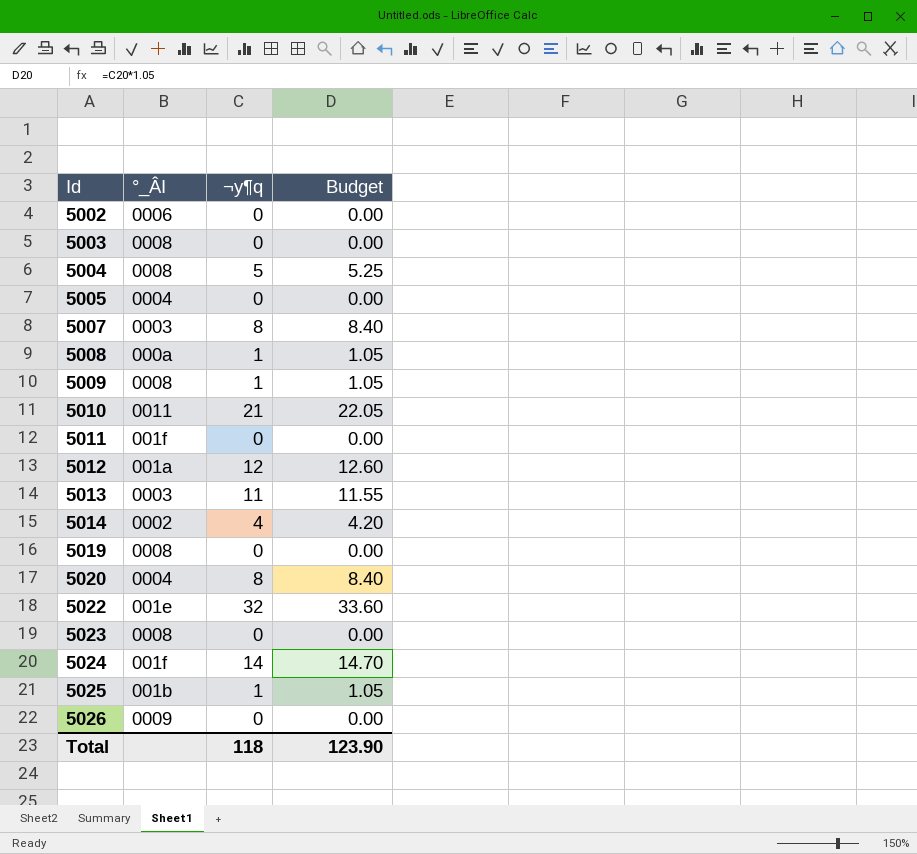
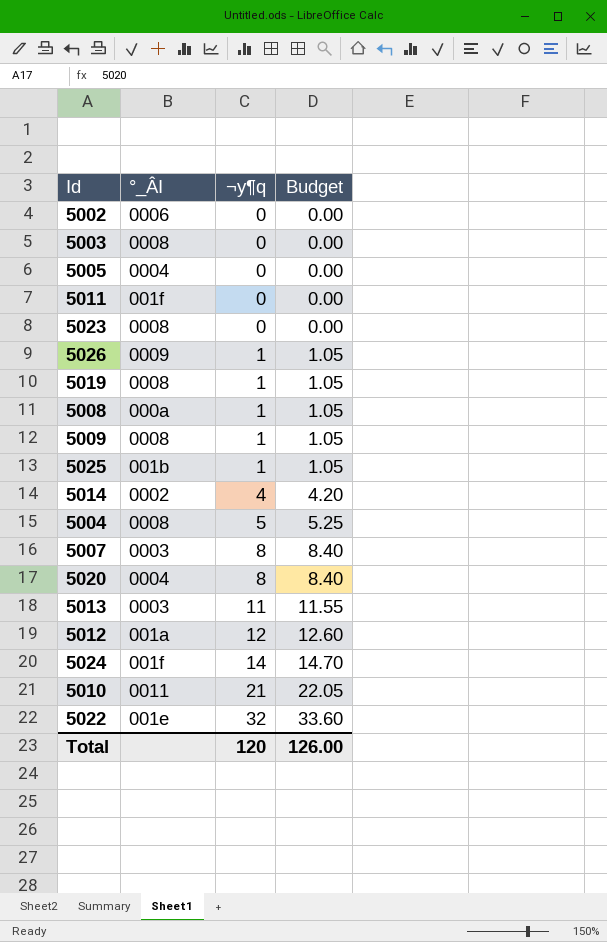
row order: Id ascending -> ¬y¶q ascending
5026 | ¬y¶q: 0 -> 1
5026 | Budget: 0.00 -> 1.05
5019 | ¬y¶q: 0 -> 1
5019 | Budget: 0.00 -> 1.05
Total | ¬y¶q: 118 -> 120
Total | Budget: 123.90 -> 126.00

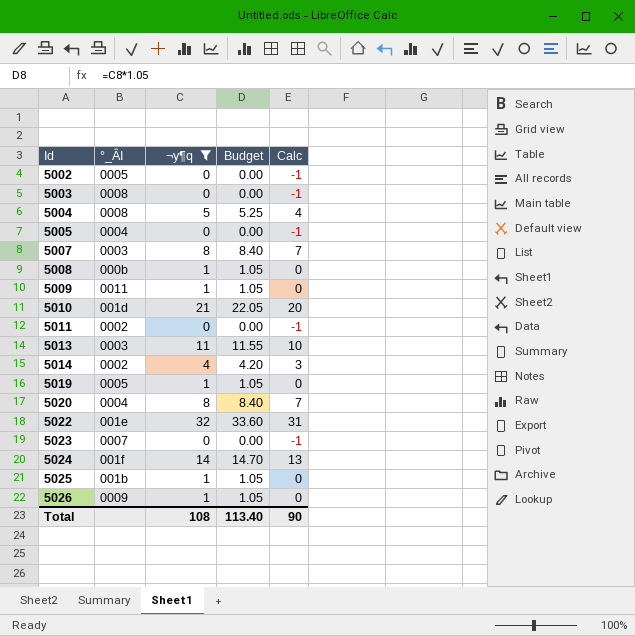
filter: none -> ¬y¶q != 12
row order: ¬y¶q ascending -> Id ascending
column Calc | formula: none -> [¬y¶q] - 1
5002 | °_ÂI: 0006 -> 0005
5008 | °_ÂI: 000a -> 000b
5009 | °_ÂI: 0008 -> 0011
5010 | °_ÂI: 0011 -> 001d
5011 | °_ÂI: 001f -> 0002
5019 | °_ÂI: 0008 -> 0005
5023 | °_ÂI: 0008 -> 0007
Total | ¬y¶q: 120 -> 108
Total | Budget: 126.00 -> 113.40

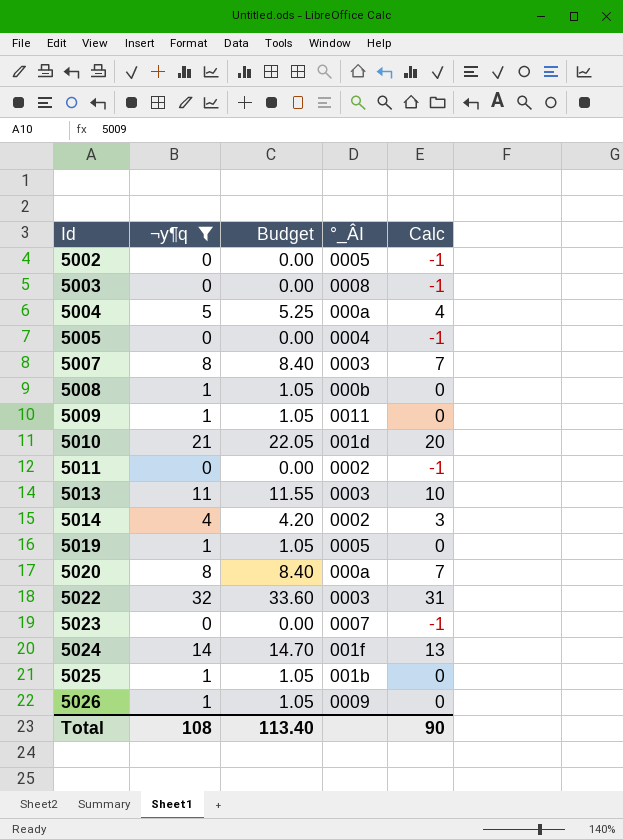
column °_ÂI | position: 2 -> 4
5004 | °_ÂI: 0008 -> 000a
5020 | °_ÂI: 0004 -> 000a
5022 | °_ÂI: 001e -> 0003

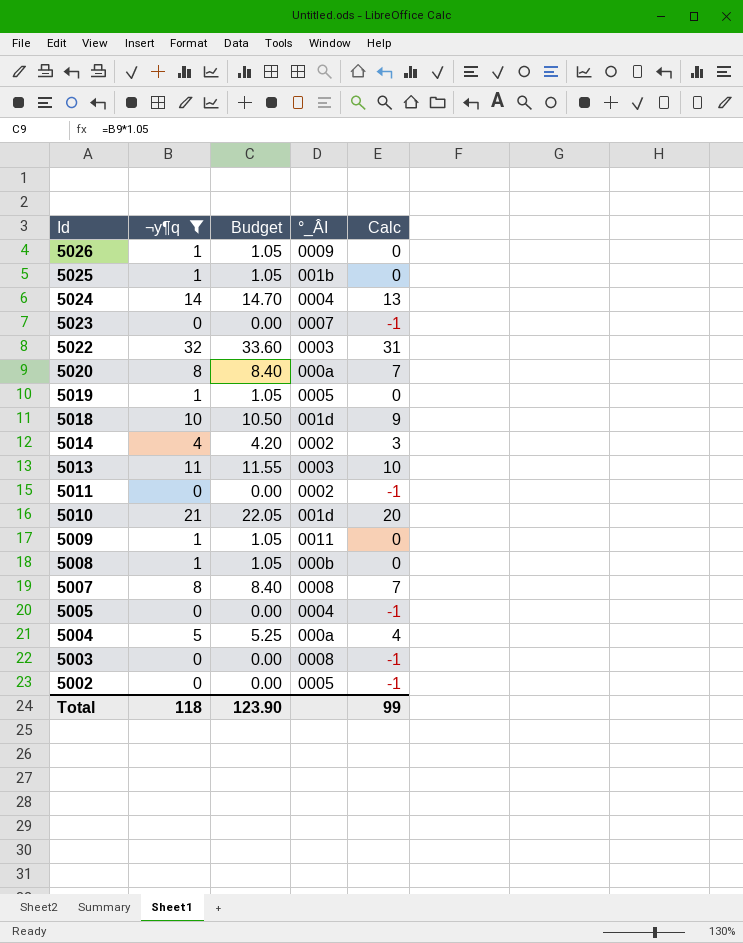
row order: Id ascending -> Id descending
5024 | °_ÂI: 001f -> 0004
row 5018: none -> 10 | 10.50 | 001d | 9
5007 | °_ÂI: 0003 -> 0008
Total | ¬y¶q: 108 -> 118
Total | Budget: 113.40 -> 123.90
Total | Calc: 90 -> 99

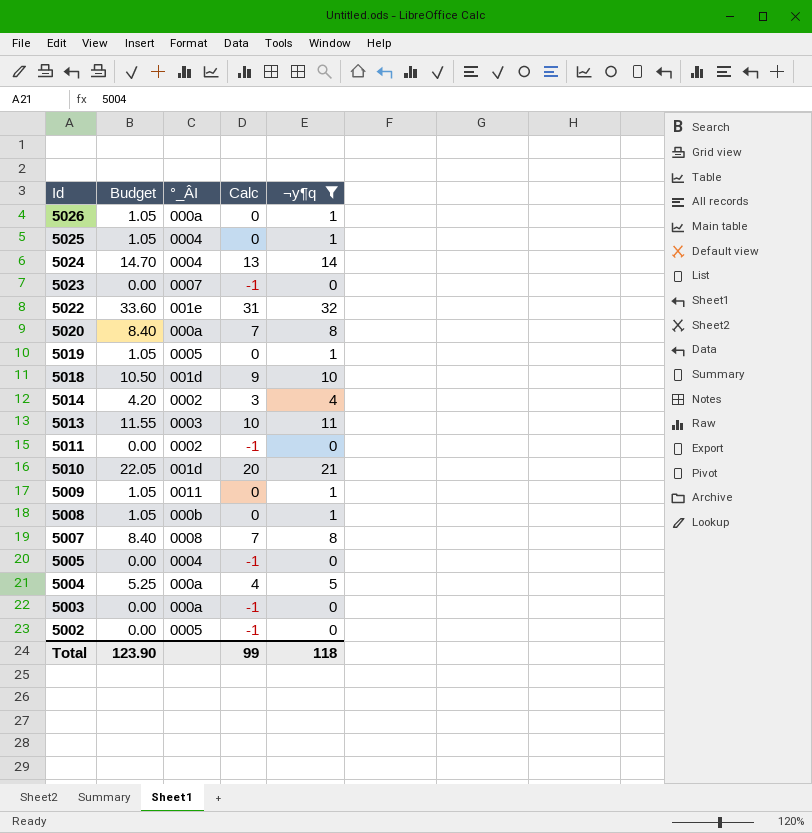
column ¬y¶q | position: 2 -> 5
5026 | °_ÂI: 0009 -> 000a
5025 | °_ÂI: 001b -> 0004
5022 | °_ÂI: 0003 -> 001e
5003 | °_ÂI: 0008 -> 000a

